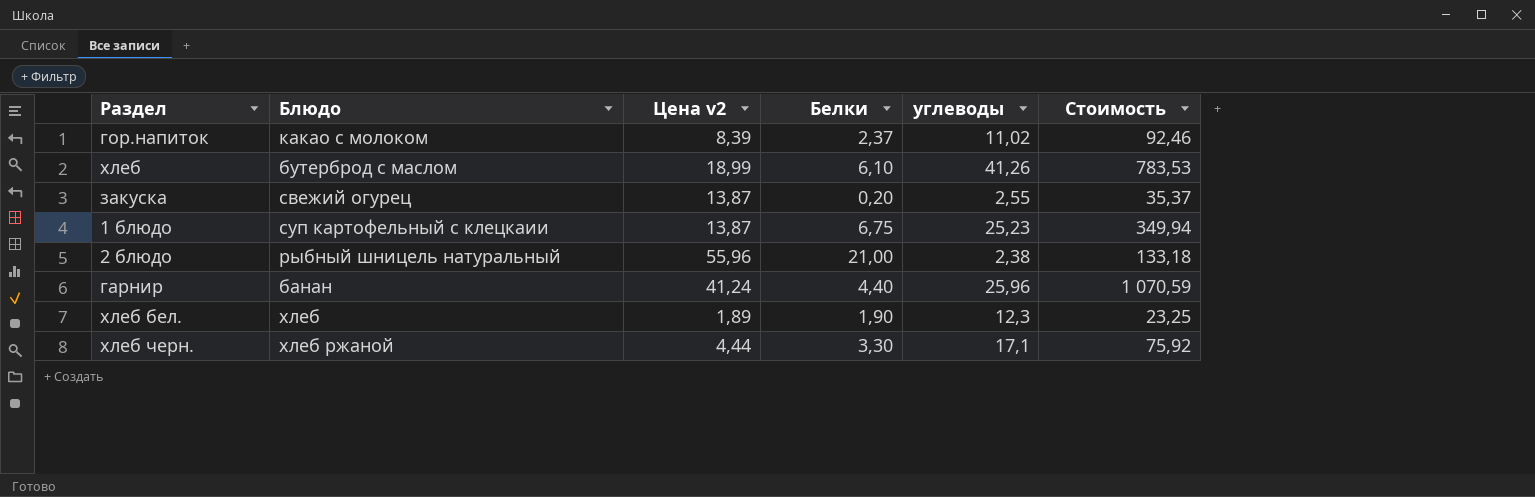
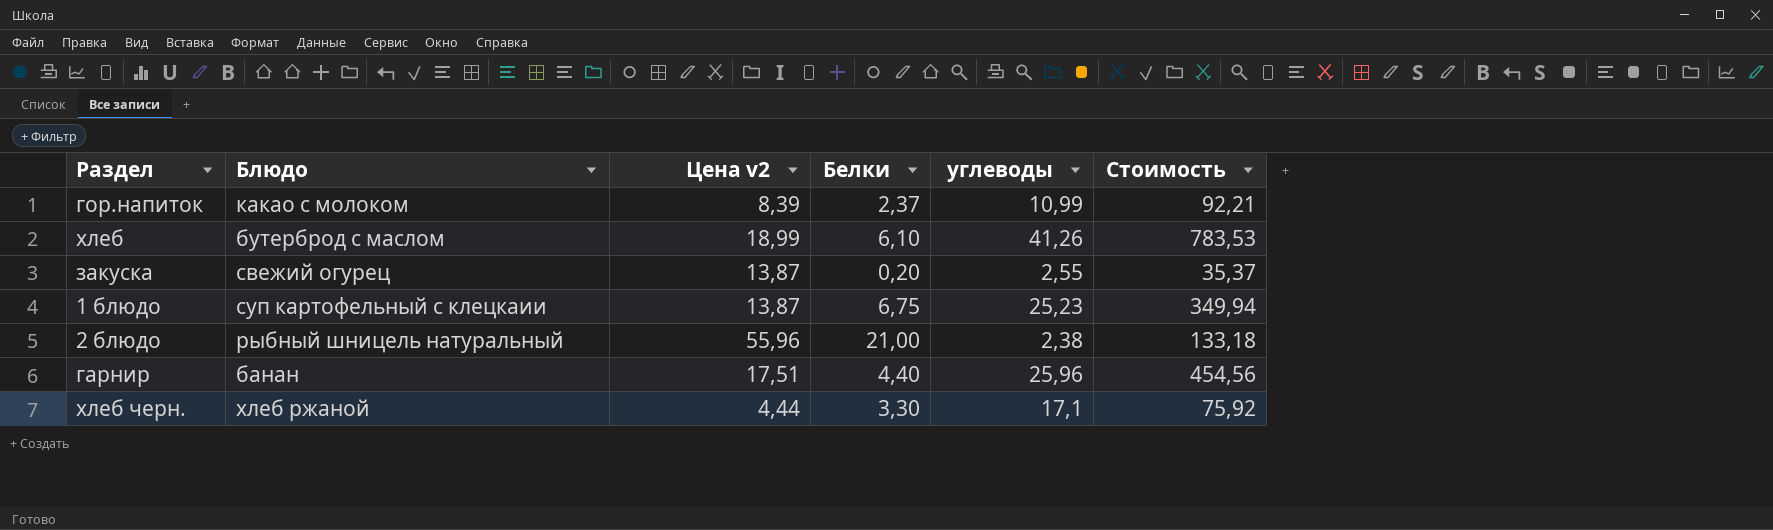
row хлеб бел.: хлеб | 1,89 | 1,90 | 12,3 | 23,25 -> none
гор.напиток | углеводы: 11,02 -> 10,99
гор.напиток | Стоимость: 92,46 -> 92,21
гарнир | Цена v2: 41,24 -> 17,51
гарнир | Стоимость: 1 070,59 -> 454,56

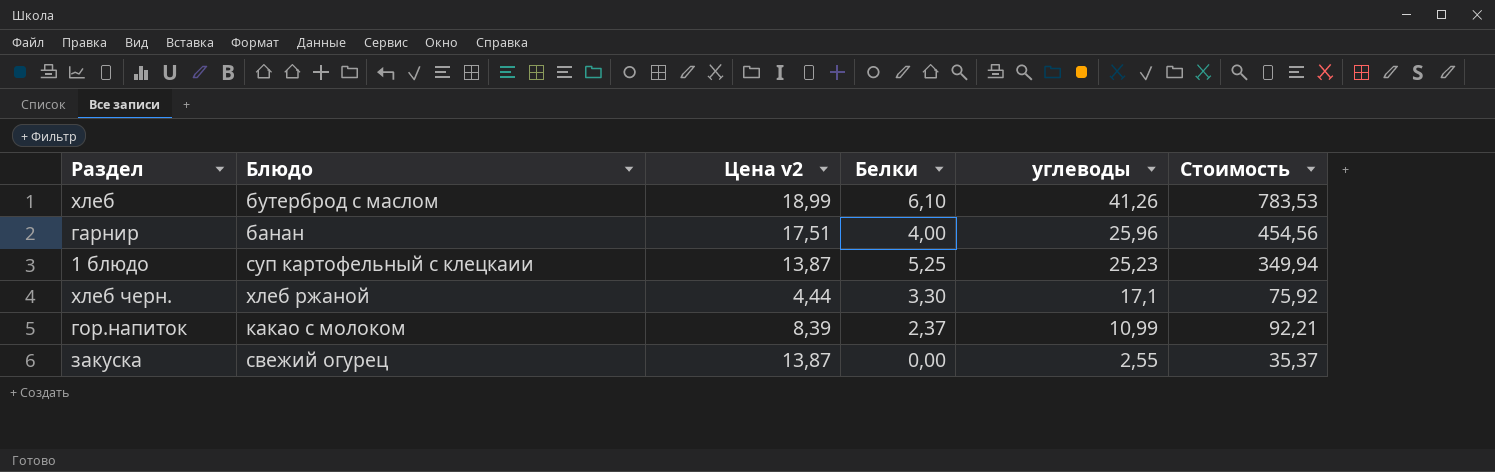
row order: none -> углеводы descending
row 2 блюдо: рыбный шницель натуральный | 55,96 | 21,00 | 2,38 | 133,18 -> none
гарнир | Белки: 4,40 -> 4,00
1 блюдо | Белки: 6,75 -> 5,25
закуска | Белки: 0,20 -> 0,00

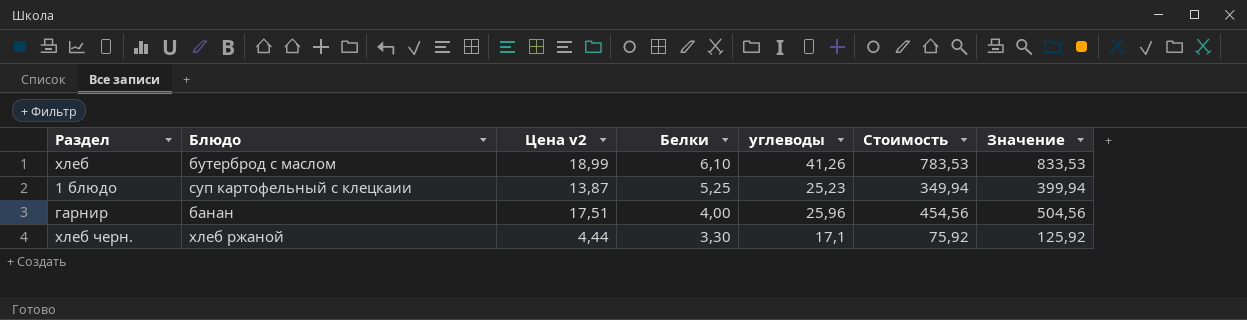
row order: углеводы descending -> Белки descending
column Значение | formula: none -> [Стоимость] + 50
row гор.напиток: какао с молоком | 8,39 | 2,37 | 10,99 | 92,21 -> none
row закуска: свежий огурец | 13,87 | 0,00 | 2,55 | 35,37 -> none

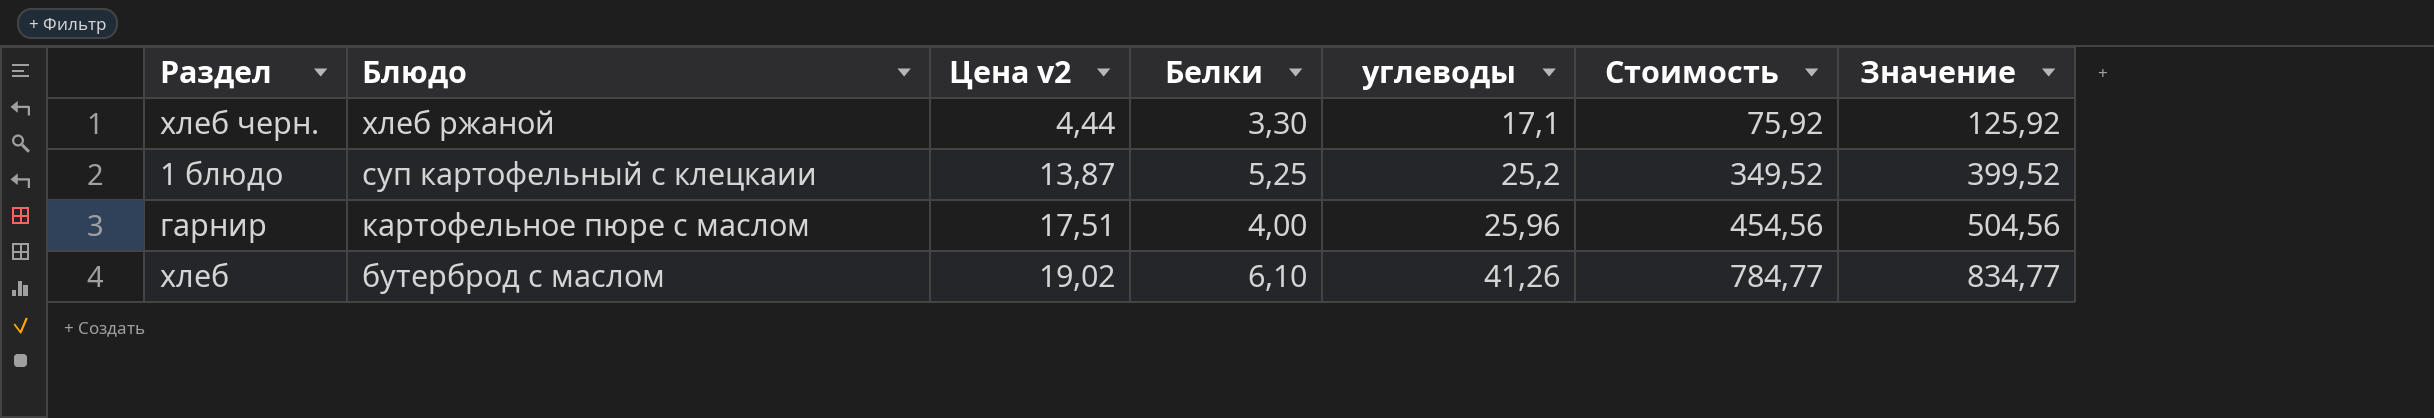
row order: Белки descending -> Блюдо descending
1 блюдо | углеводы: 25,23 -> 25,2
1 блюдо | Стоимость: 349,94 -> 349,52
1 блюдо | Значение: 399,94 -> 399,52
гарнир | Блюдо: банан -> картофельное пюре с маслом
хлеб | Цена v2: 18,99 -> 19,02
хлеб | Стоимость: 783,53 -> 784,77
хлеб | Значение: 833,53 -> 834,77

